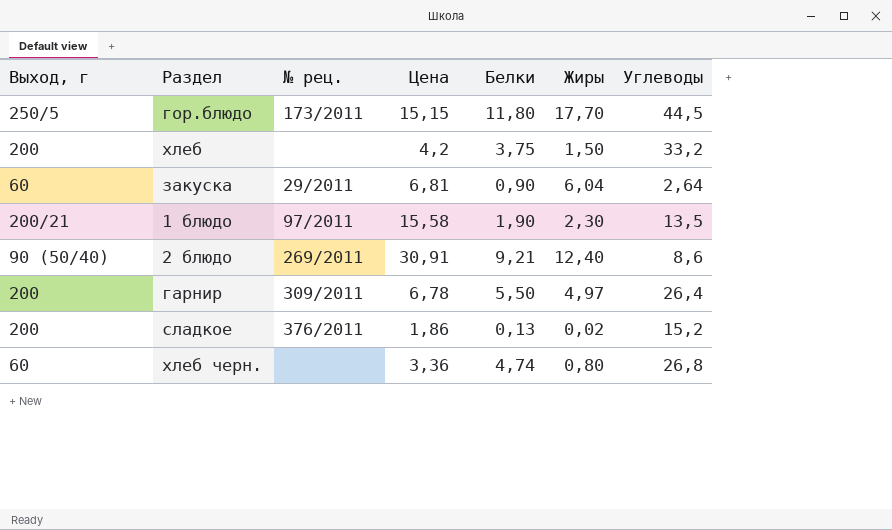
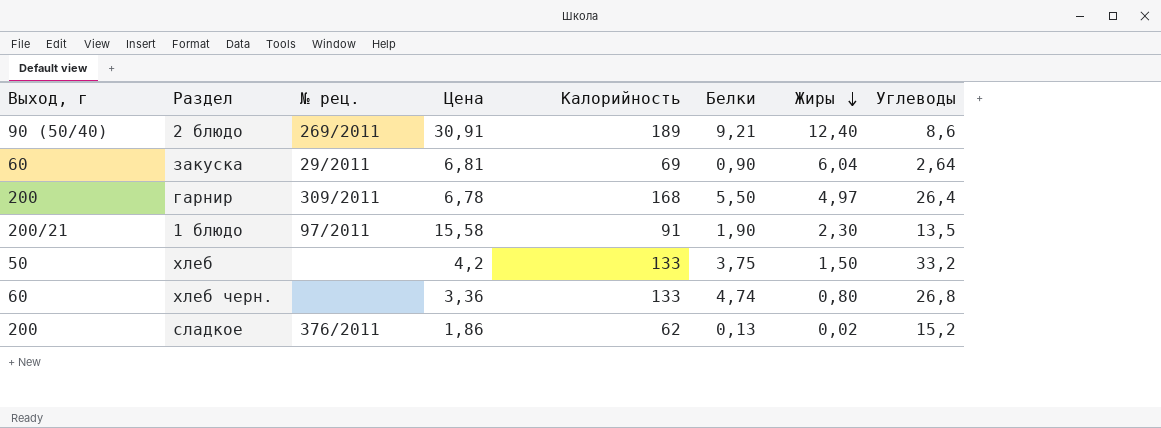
row order: none -> Жиры descending
column Калорийность | position: none -> 5
row гор.блюдо: 250/5 | 173/2011 | 15,15 | 11,80 | 17,70 | 44,5 -> none
хлеб | Выход, г: 200 -> 50

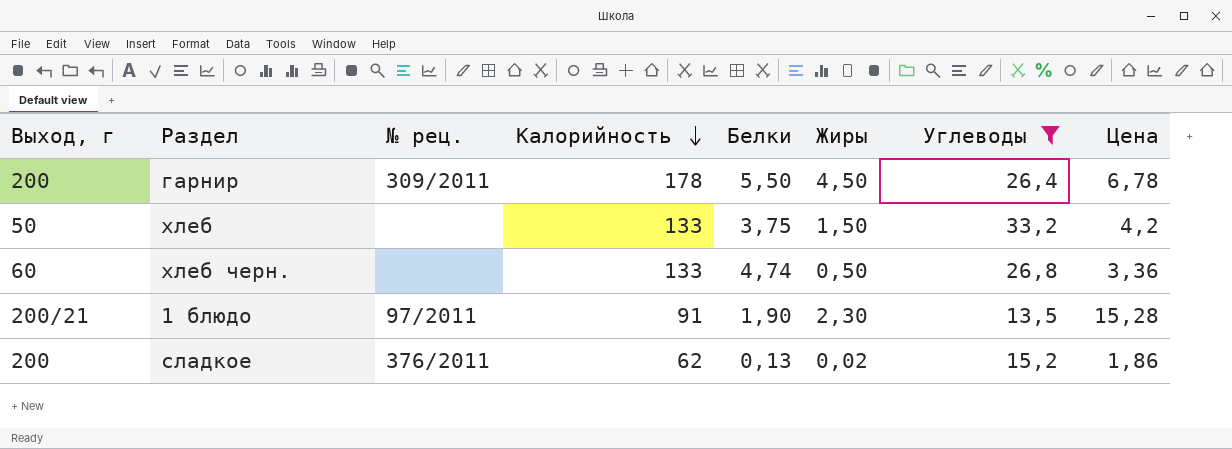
filter: none -> Углеводы >= 13,5
row order: Жиры descending -> Калорийность descending
column Цена | position: 4 -> 8
гарнир | Калорийность: 168 -> 178
гарнир | Жиры: 4,97 -> 4,50
хлеб черн. | Жиры: 0,80 -> 0,50
1 блюдо | Цена: 15,58 -> 15,28

